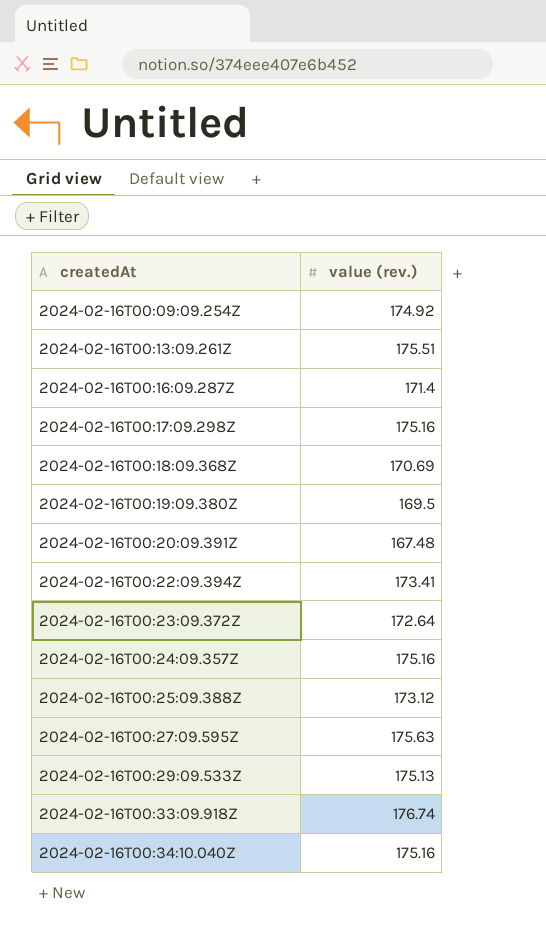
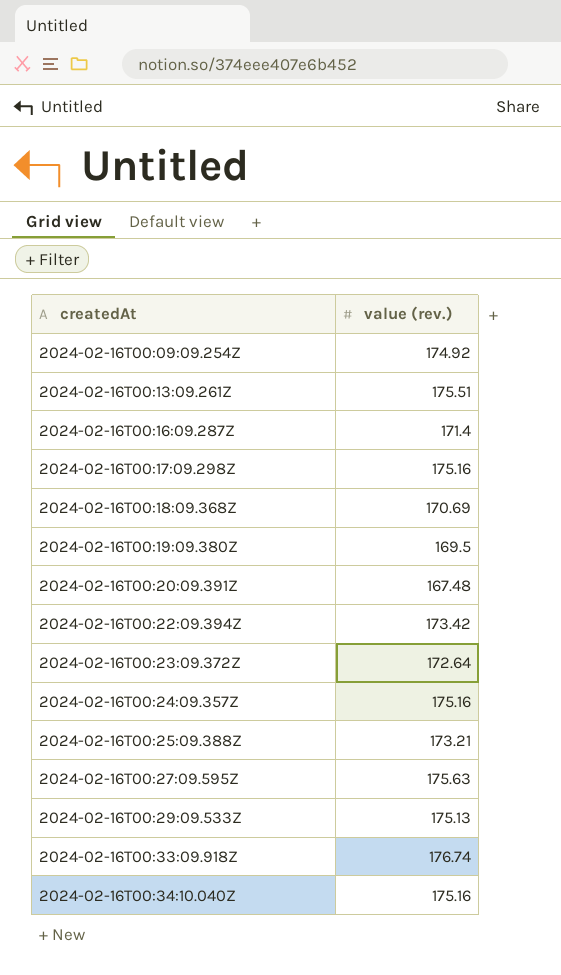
2024-02-16T00:22:09.394Z | value (rev.): 173.41 -> 173.42
2024-02-16T00:25:09.388Z | value (rev.): 173.12 -> 173.21

